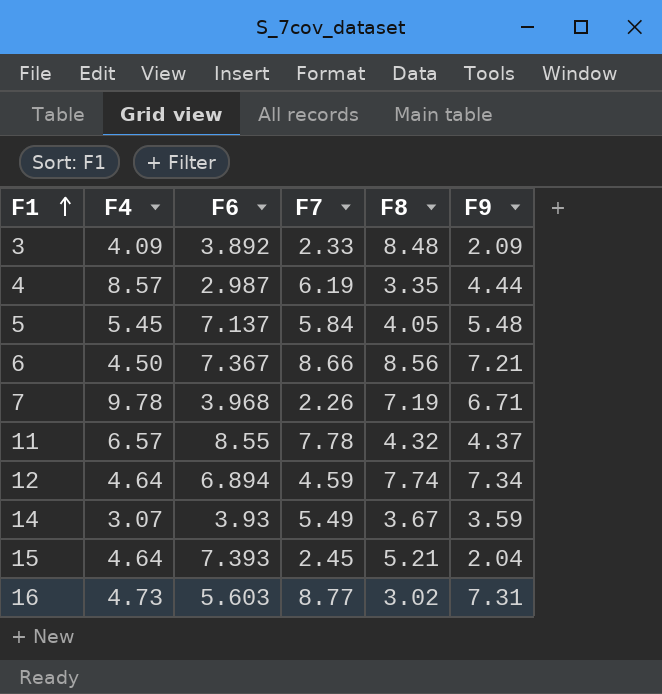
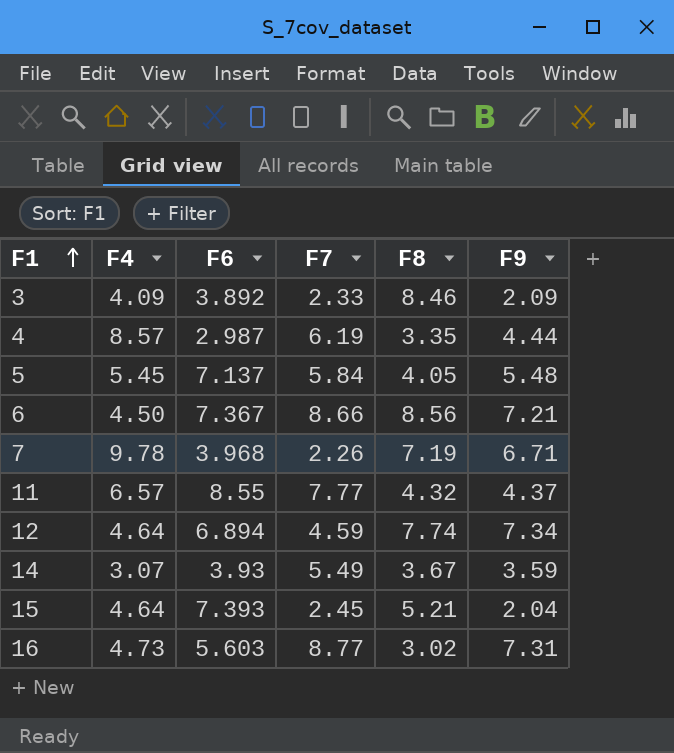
3 | F8: 8.48 -> 8.46
11 | F7: 7.78 -> 7.77

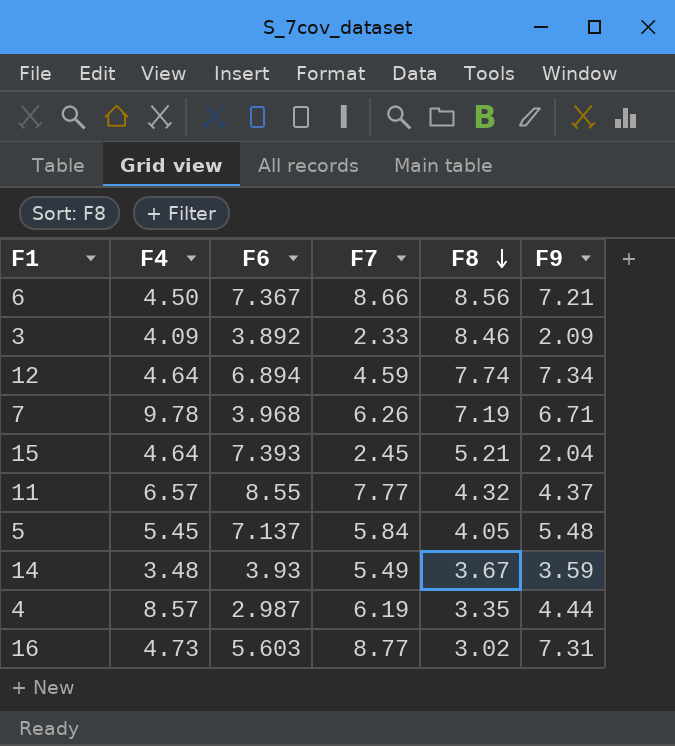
row order: F1 ascending -> F8 descending
7 | F7: 2.26 -> 6.26
14 | F4: 3.07 -> 3.48

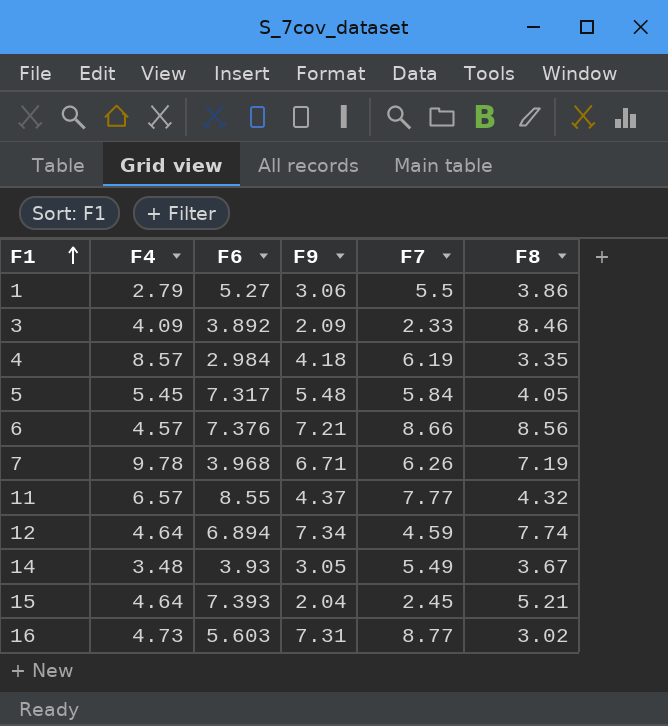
row order: F8 descending -> F1 ascending
column F9 | position: 6 -> 4
row 1: none -> 2.79 | 5.27 | 3.06 | 5.5 | 3.86
4 | F6: 2.987 -> 2.984
4 | F9: 4.44 -> 4.18
5 | F6: 7.137 -> 7.317
6 | F4: 4.50 -> 4.57
6 | F6: 7.367 -> 7.376
14 | F9: 3.59 -> 3.05

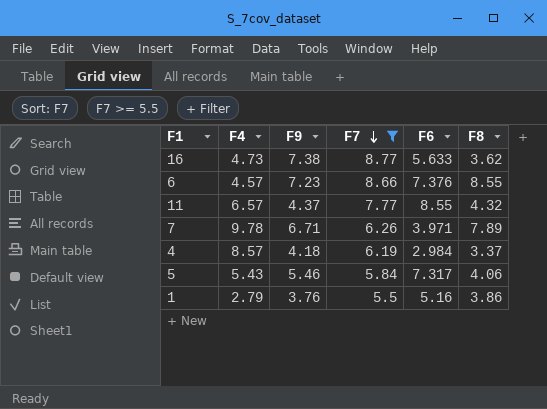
filter: none -> F7 >= 5.5
row order: F1 ascending -> F7 descending
column F6 | position: 3 -> 5
16 | F9: 7.31 -> 7.38
16 | F6: 5.603 -> 5.633
16 | F8: 3.02 -> 3.62
6 | F9: 7.21 -> 7.23
6 | F8: 8.56 -> 8.55
7 | F6: 3.968 -> 3.971
7 | F8: 7.19 -> 7.89
4 | F8: 3.35 -> 3.37
5 | F4: 5.45 -> 5.43
5 | F9: 5.48 -> 5.46
5 | F8: 4.05 -> 4.06
1 | F9: 3.06 -> 3.76
1 | F6: 5.27 -> 5.16

